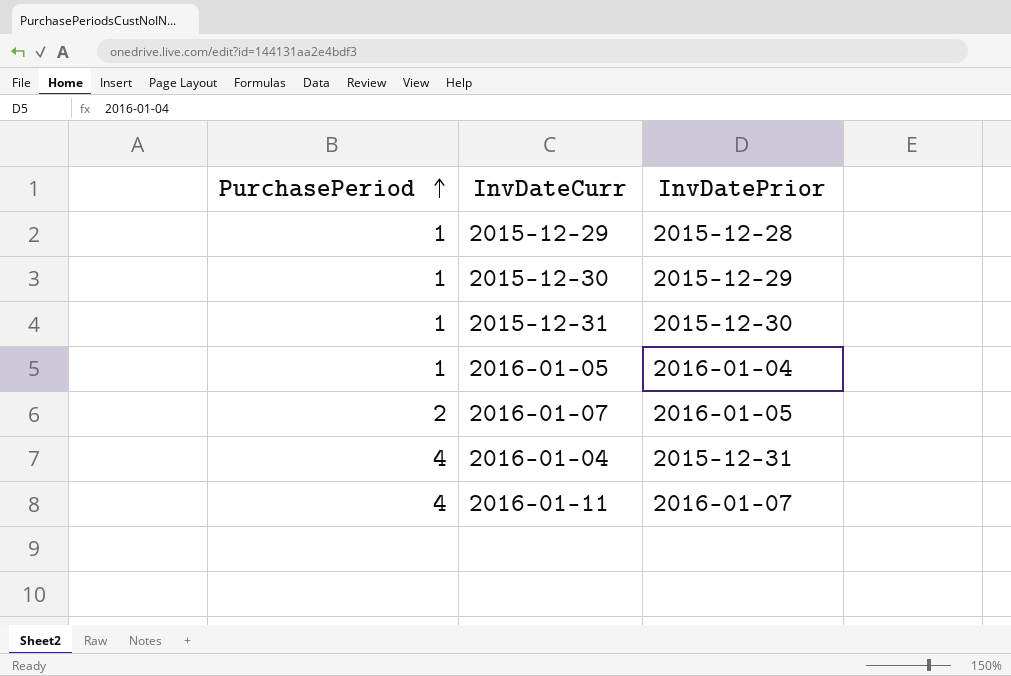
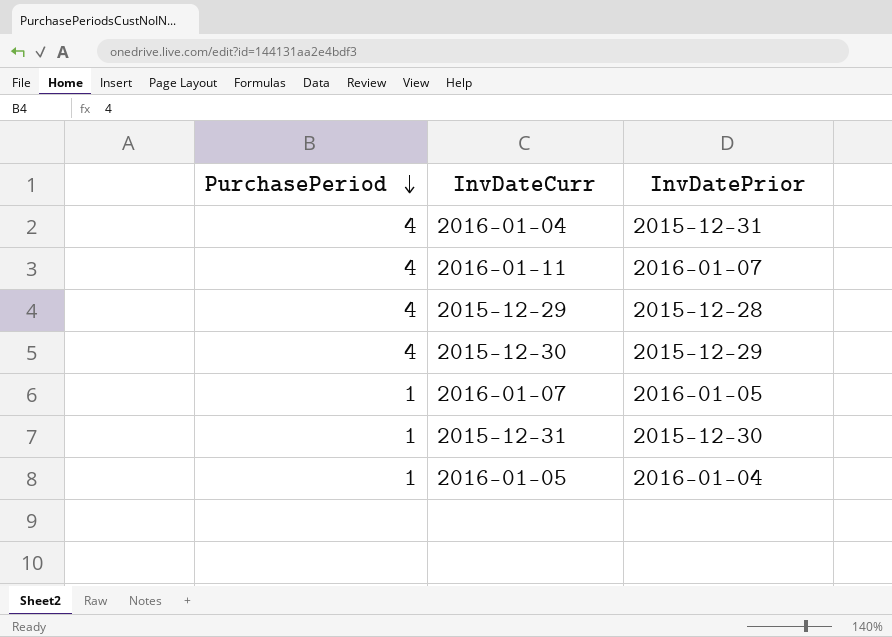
row order: PurchasePeriod ascending -> PurchasePeriod descending
2015-12-29 | PurchasePeriod: 1 -> 4
2015-12-30 | PurchasePeriod: 1 -> 4
2016-01-07 | PurchasePeriod: 2 -> 1

